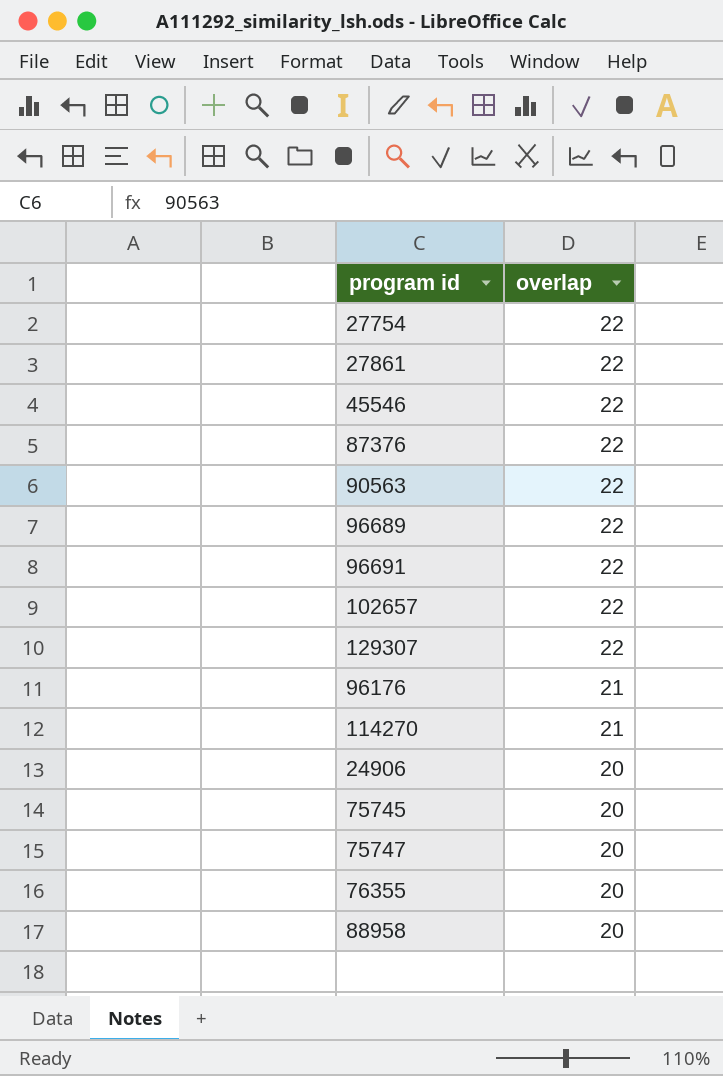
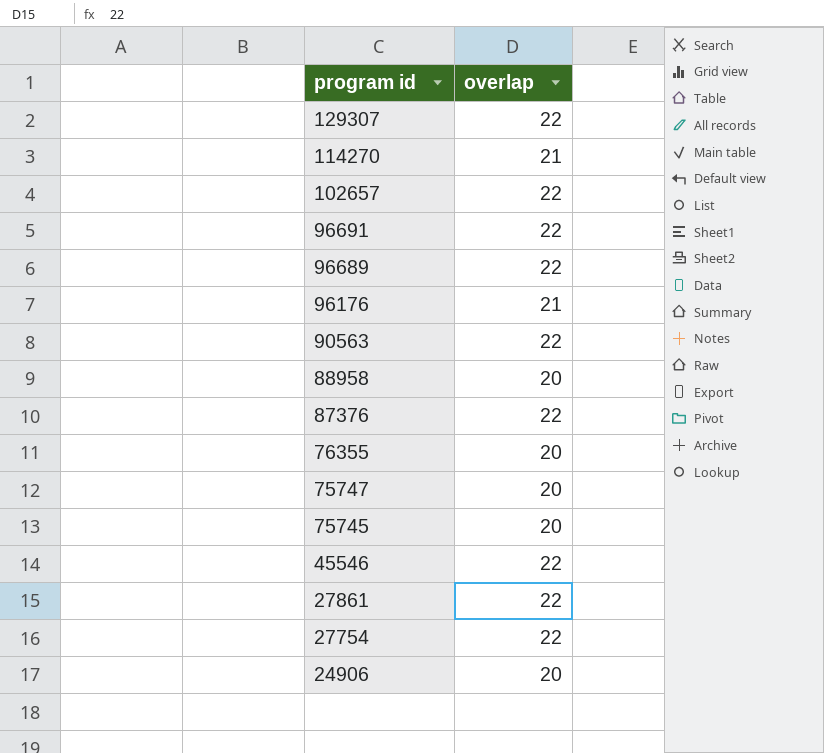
row order: overlap descending -> program id descending

